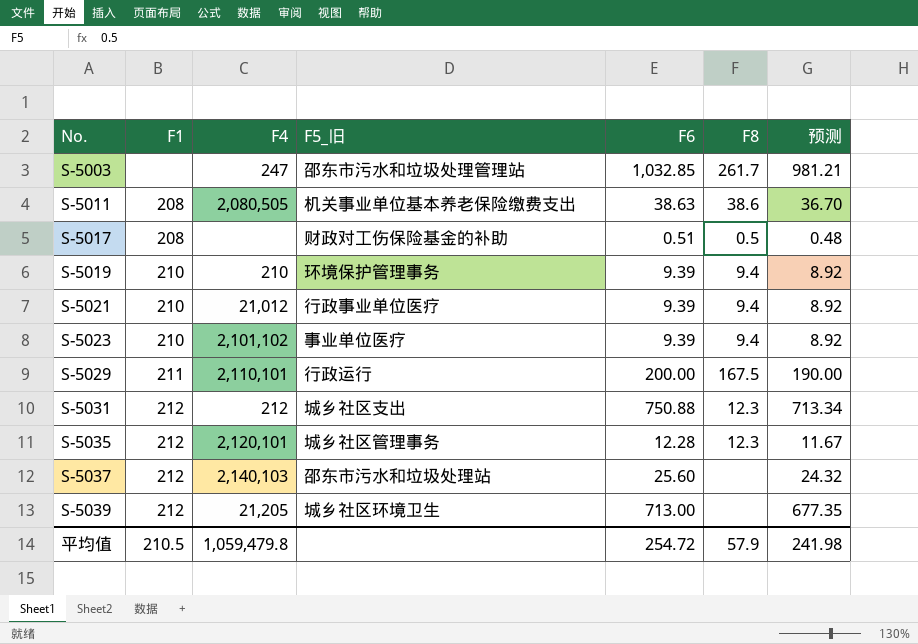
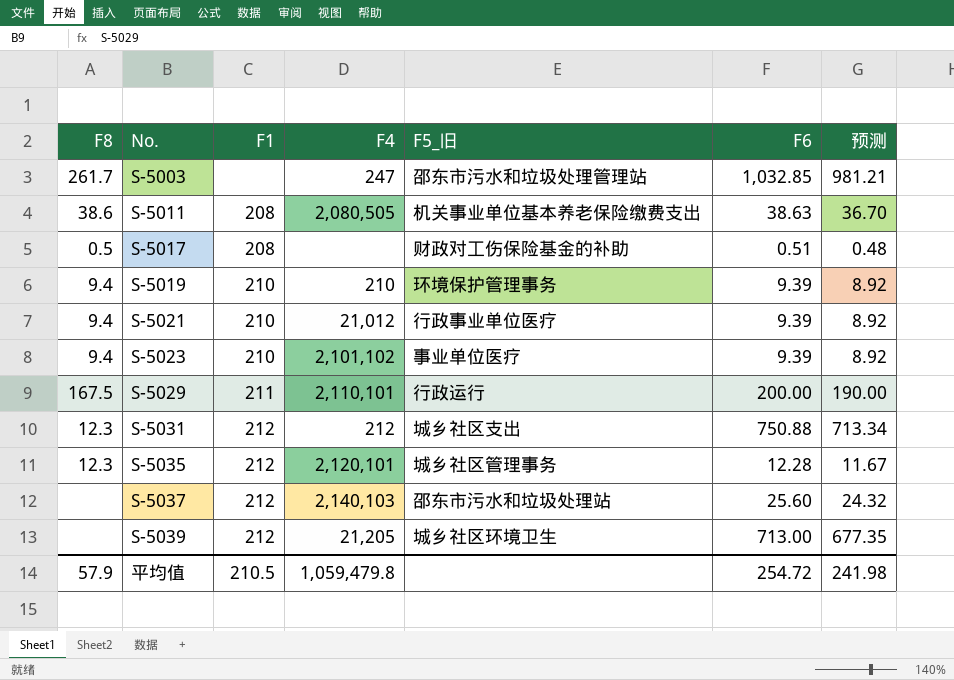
column F8 | position: 6 -> 1

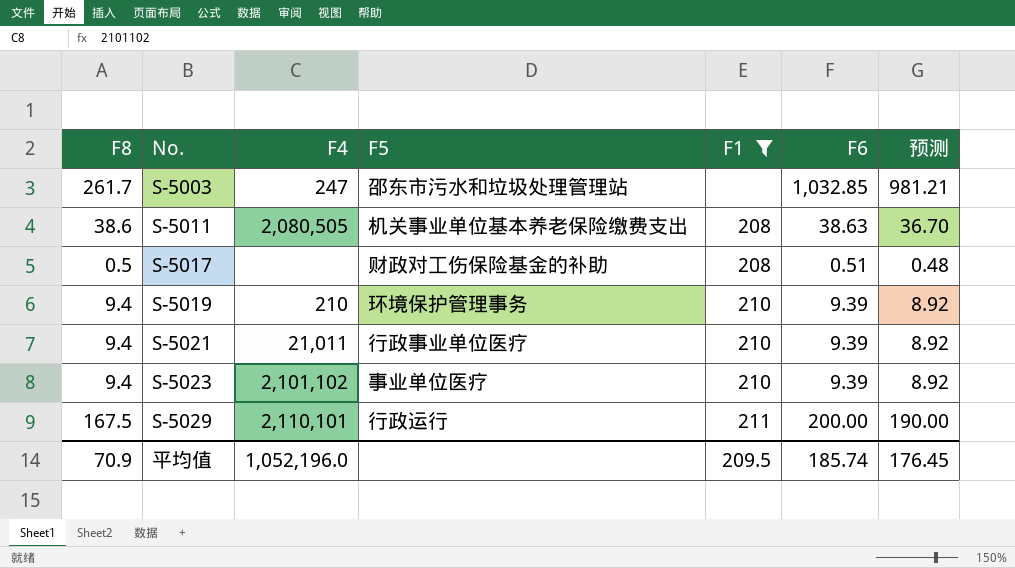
filter: none -> F1 != 212
column name: F5_旧 -> F5
column F1 | position: 3 -> 5
S-5021 | F4: 21,012 -> 21,011
平均值 | F8: 57.9 -> 70.9
平均值 | F4: 1,059,479.8 -> 1,052,196.0
平均值 | F1: 210.5 -> 209.5
平均值 | F6: 254.72 -> 185.74
平均值 | 预测: 241.98 -> 176.45

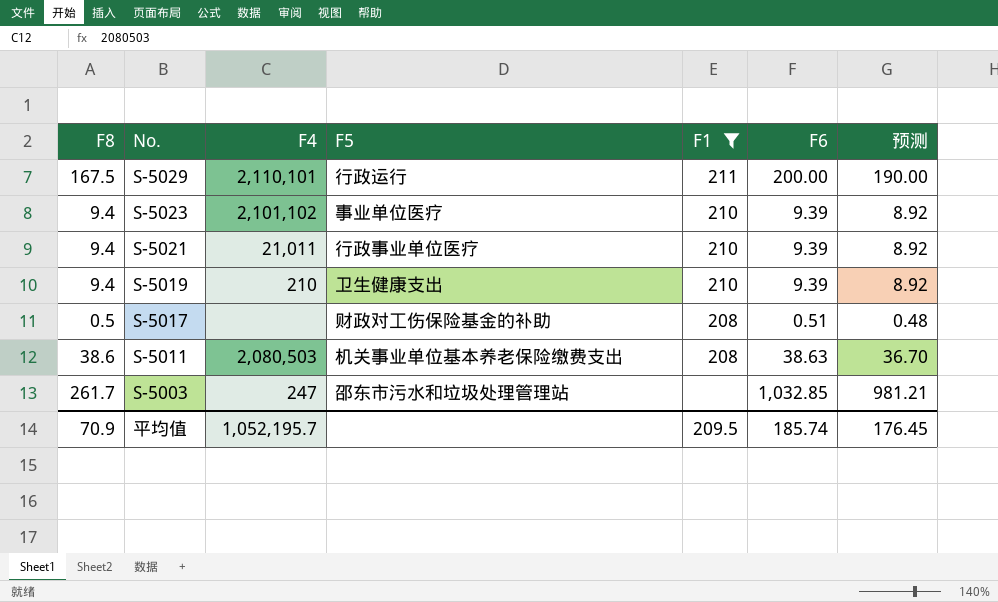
row order: No. ascending -> No. descending
S-5019 | F5: 环境保护管理事务 -> 卫生健康支出
S-5011 | F4: 2,080,505 -> 2,080,503
平均值 | F4: 1,052,196.0 -> 1,052,195.7

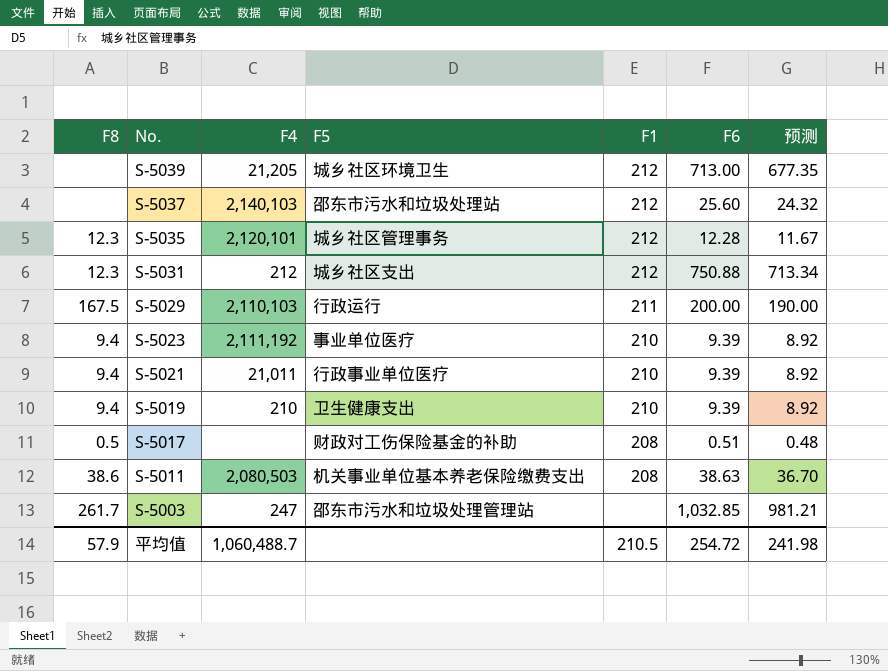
filter: F1 != 212 -> none
S-5029 | F4: 2,110,101 -> 2,110,103
S-5023 | F4: 2,101,102 -> 2,111,192
平均值 | F8: 70.9 -> 57.9
平均值 | F4: 1,052,195.7 -> 1,060,488.7
平均值 | F1: 209.5 -> 210.5
平均值 | F6: 185.74 -> 254.72
平均值 | 预测: 176.45 -> 241.98

